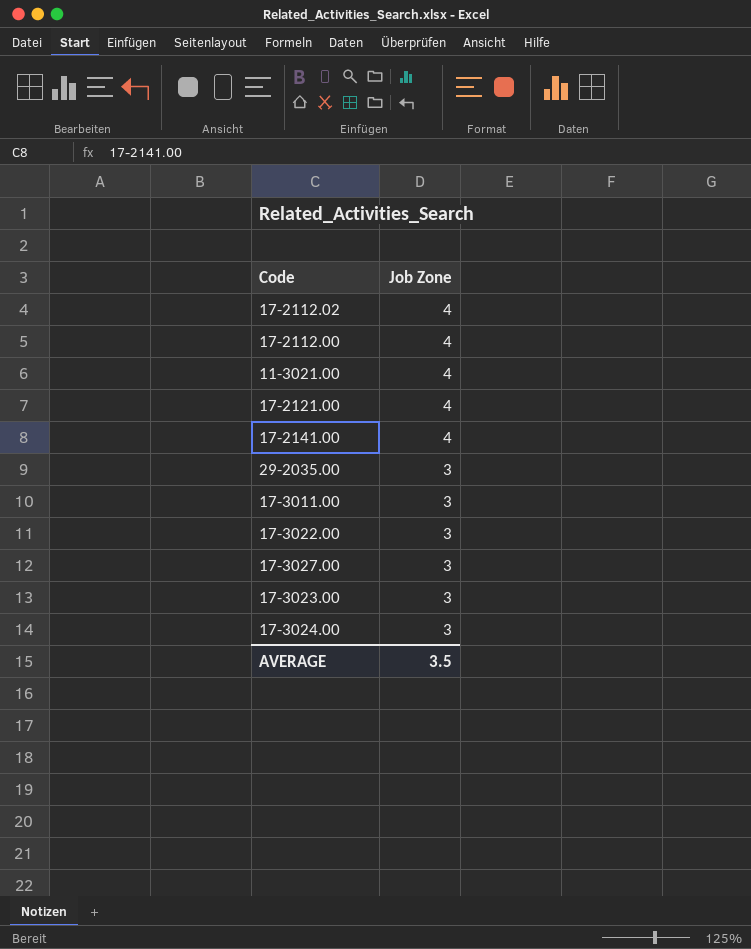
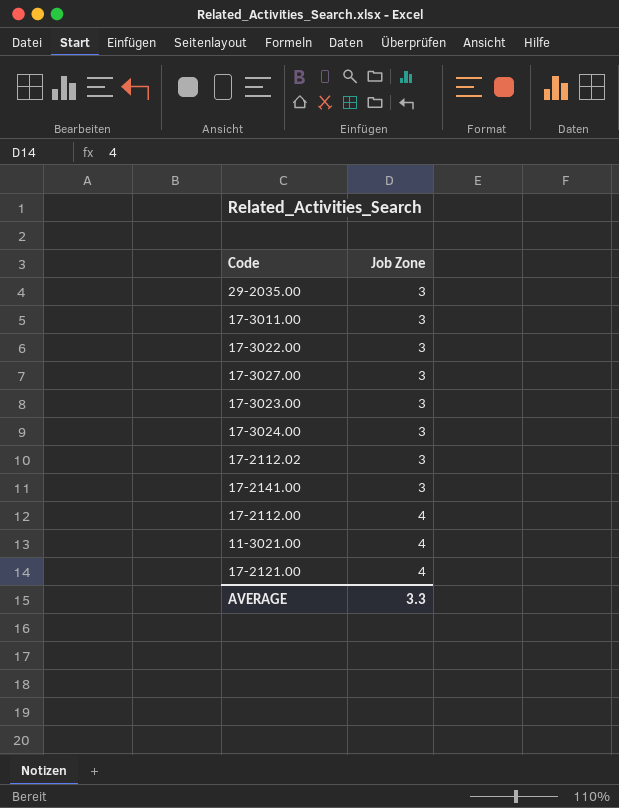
row order: Job Zone descending -> Job Zone ascending
17-2112.02 | Job Zone: 4 -> 3
17-2141.00 | Job Zone: 4 -> 3
AVERAGE | Job Zone: 3.5 -> 3.3

